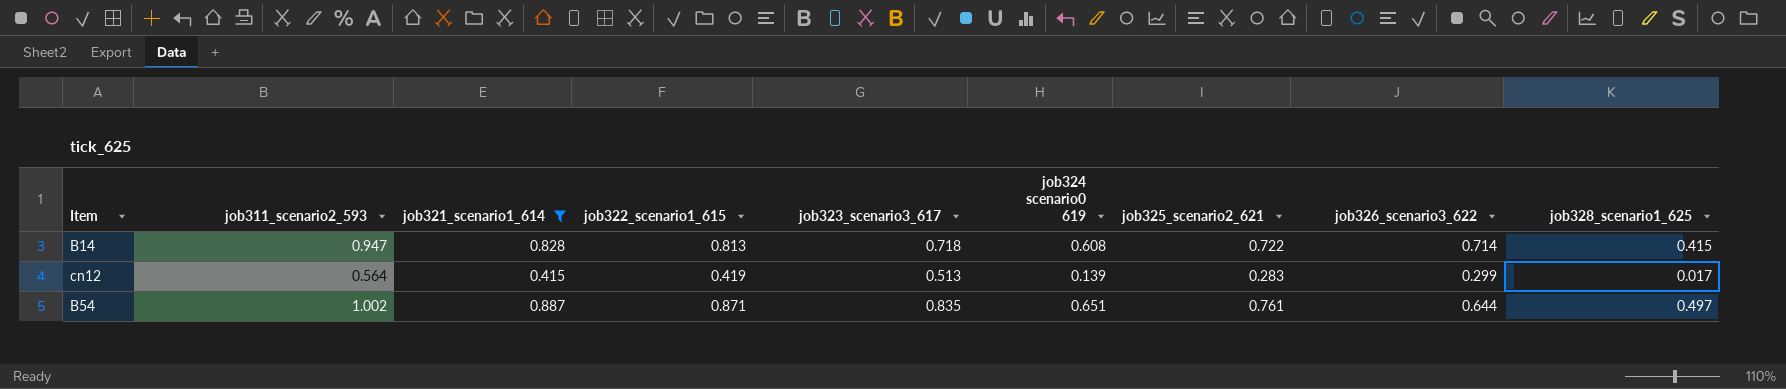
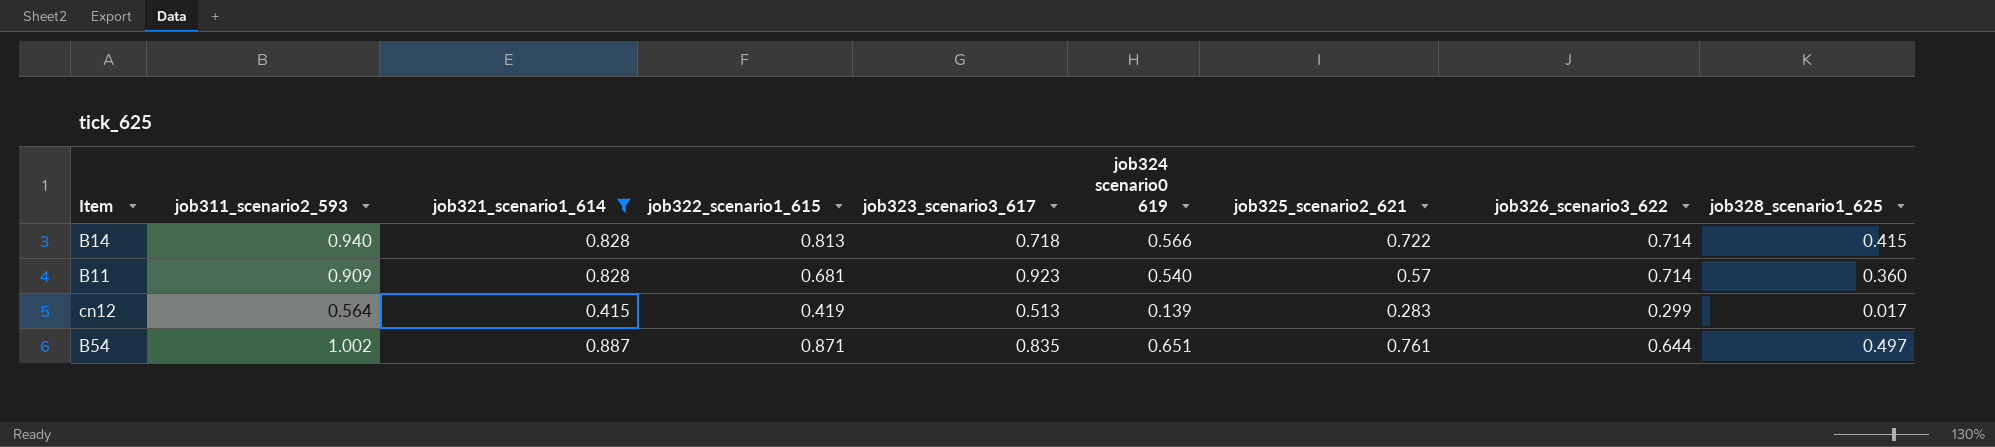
B14 | job311_scenario2_593: 0.947 -> 0.940
B14 | job324 scenario0 619: 0.608 -> 0.566
row B11: none -> 0.909 | 0.828 | 0.681 | 0.923 | 0.540 | 0.57 | 0.714 | 0.360

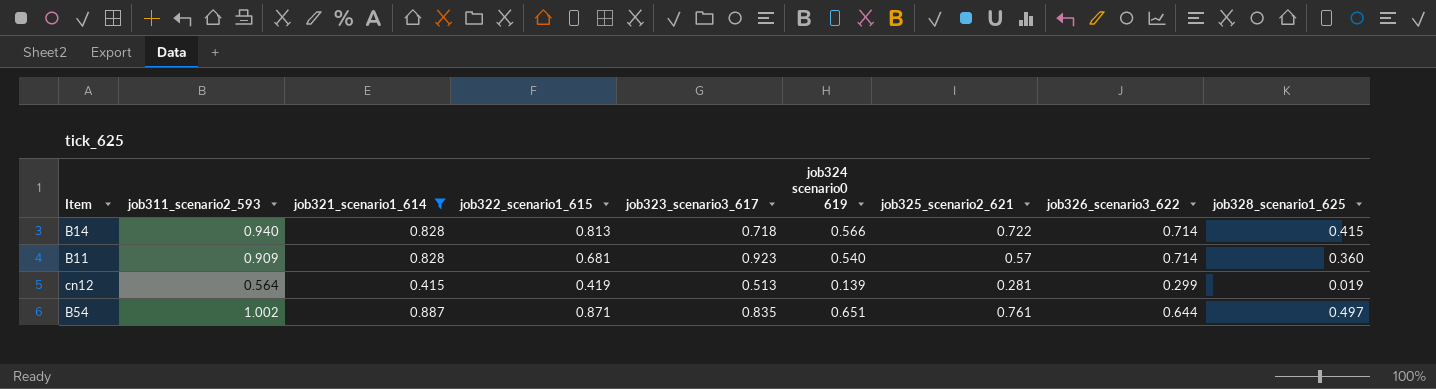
cn12 | job325_scenario2_621: 0.283 -> 0.281
cn12 | job328_scenario1_625: 0.017 -> 0.019

